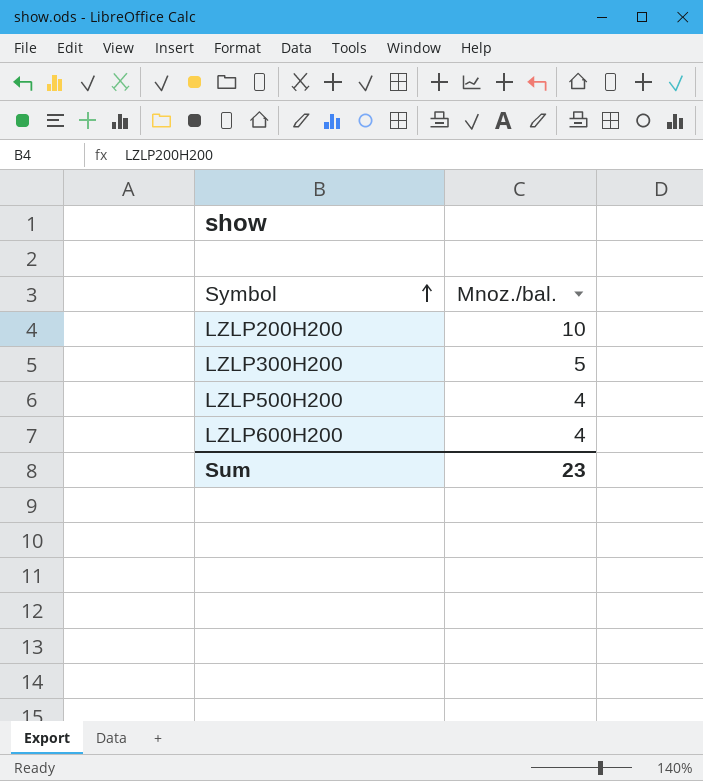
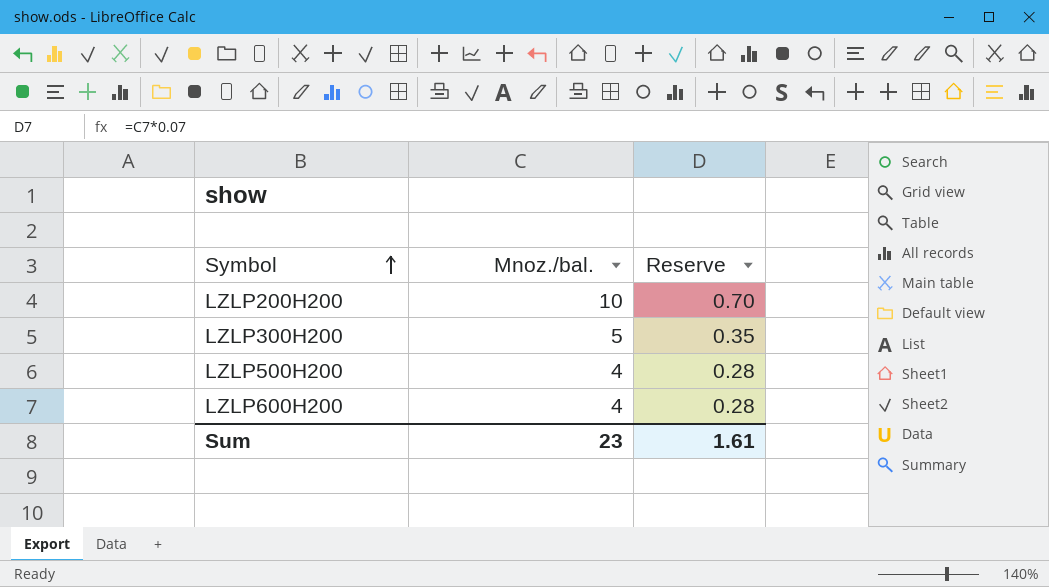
column Reserve | formula: none -> [Mnoz./bal.] * 0.07

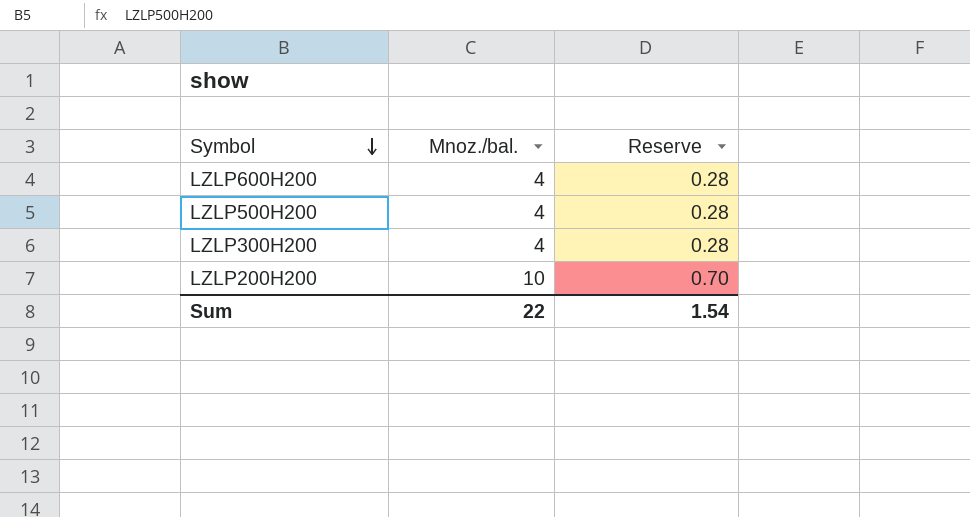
row order: Symbol ascending -> Symbol descending
LZLP300H200 | Mnoz./bal.: 5 -> 4
LZLP300H200 | Reserve: 0.35 -> 0.28
Sum | Mnoz./bal.: 23 -> 22
Sum | Reserve: 1.61 -> 1.54

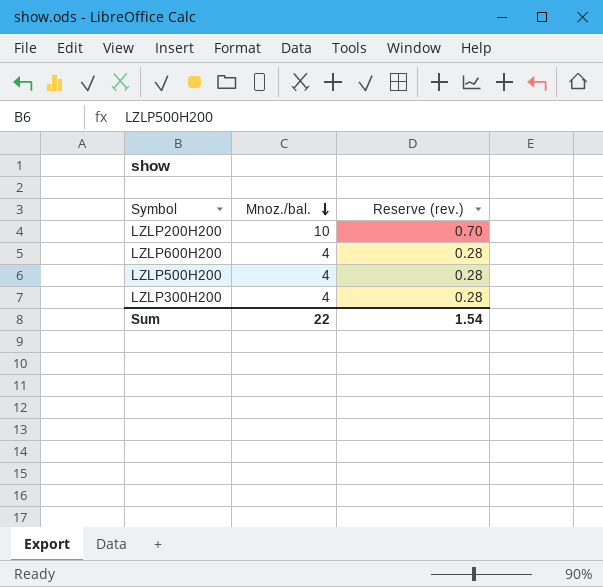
row order: Symbol descending -> Mnoz./bal. descending
column name: Reserve -> Reserve (rev.)

